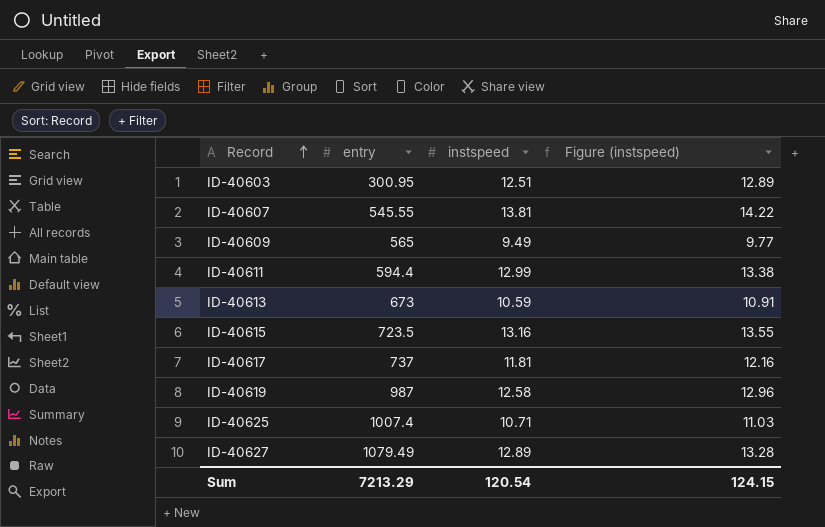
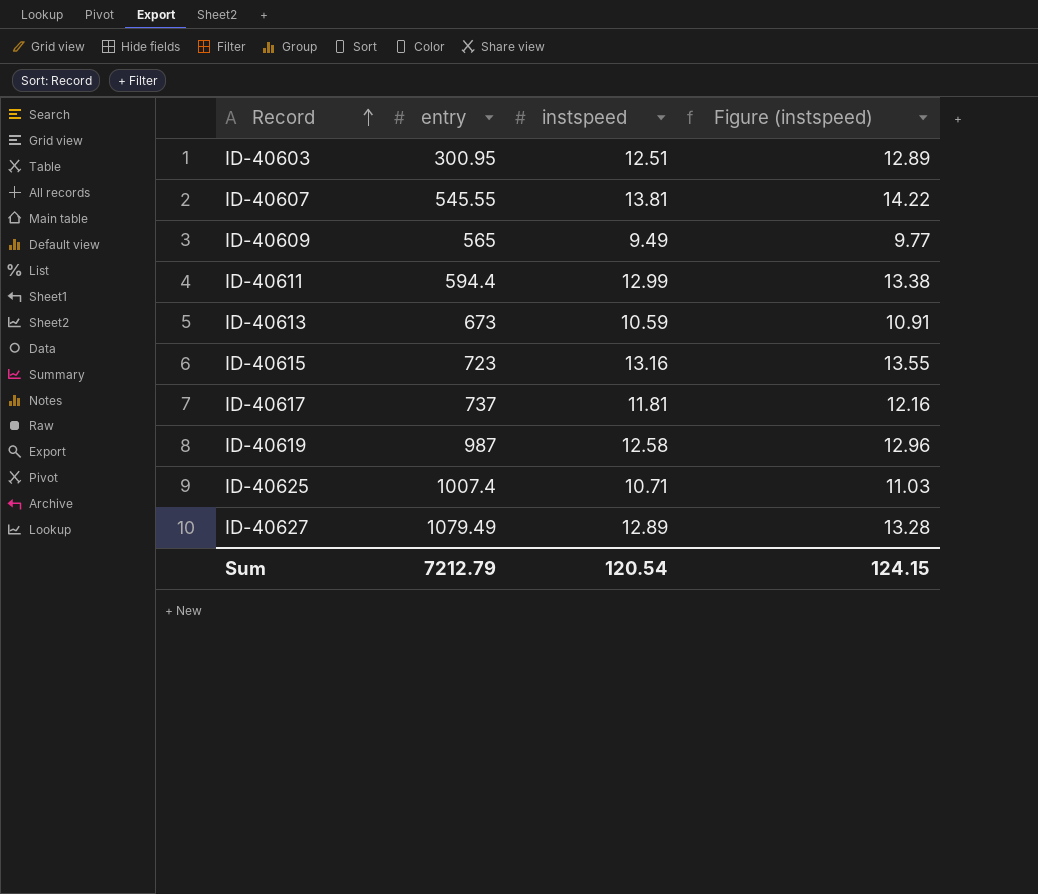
ID-40615 | entry: 723.5 -> 723
Sum | entry: 7213.29 -> 7212.79

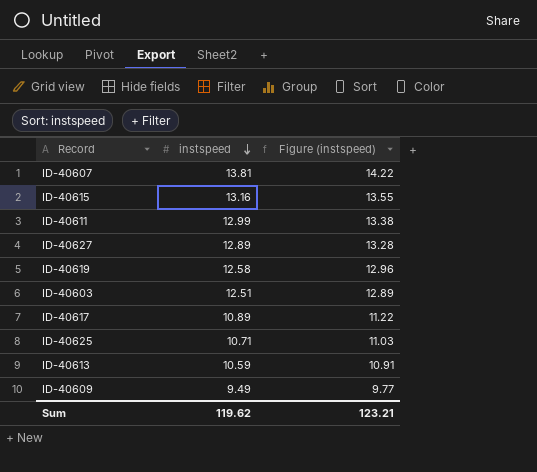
row order: Record ascending -> instspeed descending
column entry | position: 2 -> none
ID-40617 | instspeed: 11.81 -> 10.89
ID-40617 | Figure (instspeed): 12.16 -> 11.22
Sum | instspeed: 120.54 -> 119.62
Sum | Figure (instspeed): 124.15 -> 123.21

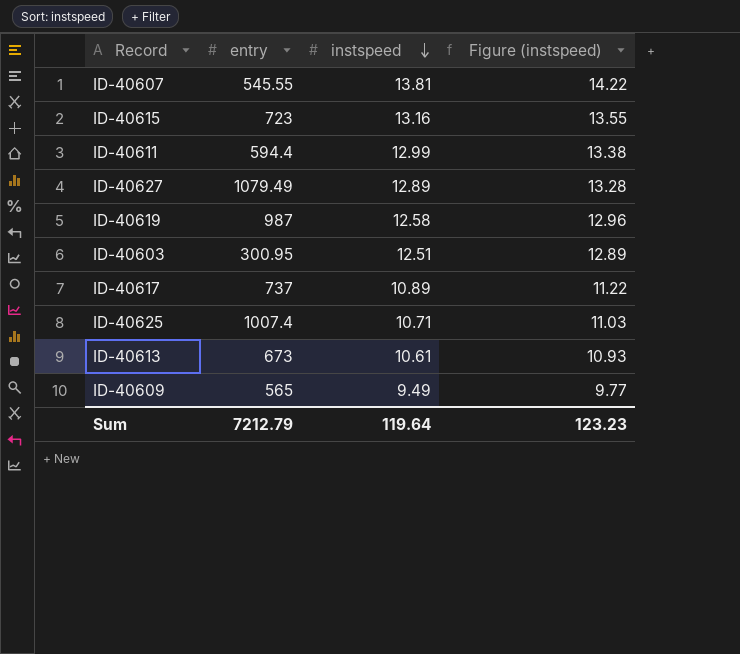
column entry | position: none -> 2
ID-40613 | instspeed: 10.59 -> 10.61
ID-40613 | Figure (instspeed): 10.91 -> 10.93
Sum | instspeed: 119.62 -> 119.64
Sum | Figure (instspeed): 123.21 -> 123.23

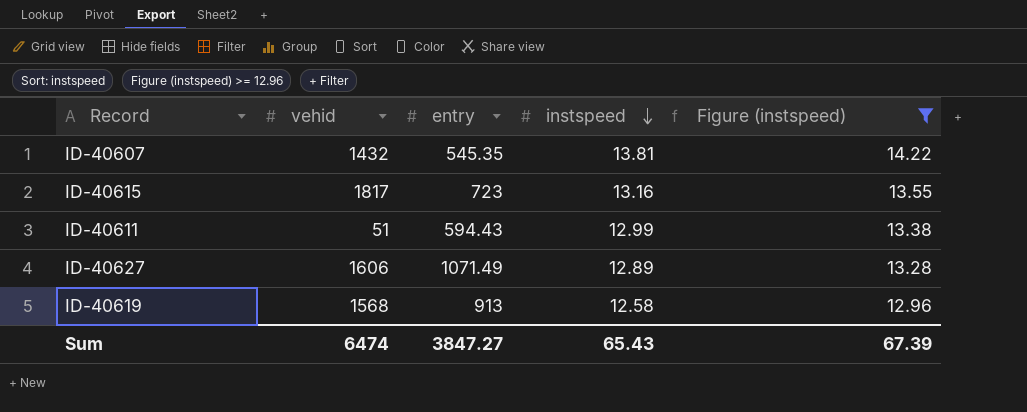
filter: none -> Figure (instspeed) >= 12.96
column vehid | position: none -> 2
ID-40607 | entry: 545.55 -> 545.35
ID-40611 | entry: 594.4 -> 594.43
ID-40627 | entry: 1079.49 -> 1071.49
ID-40619 | entry: 987 -> 913
Sum | entry: 7212.79 -> 3847.27
Sum | instspeed: 119.64 -> 65.43
Sum | Figure (instspeed): 123.23 -> 67.39

